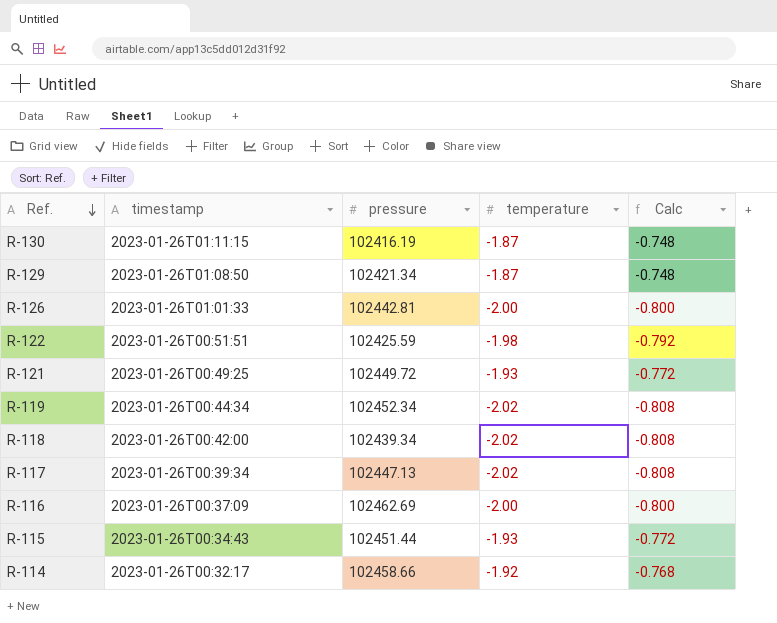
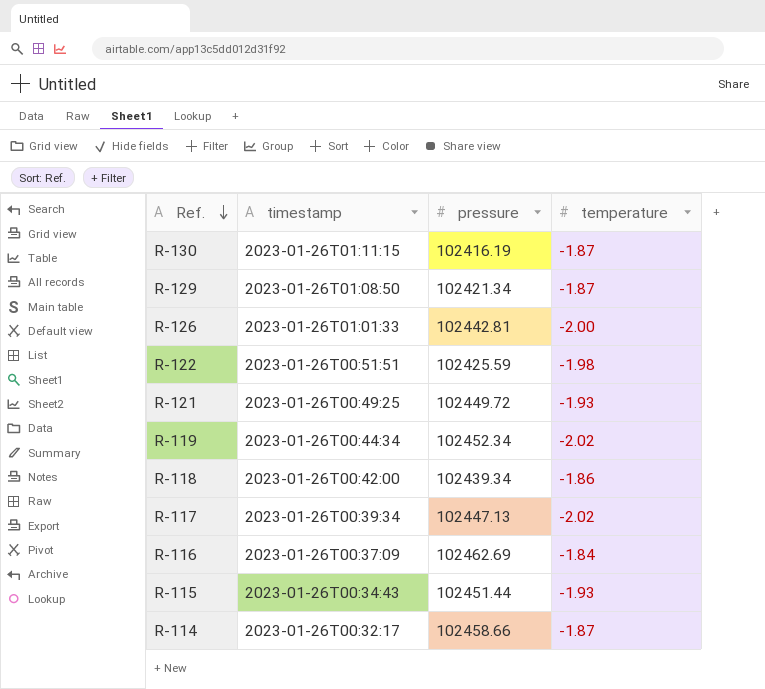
column Calc | formula: [temperature] * 0.4 -> none
R-118 | temperature: -2.02 -> -1.86
R-116 | temperature: -2.00 -> -1.84
R-114 | temperature: -1.92 -> -1.87

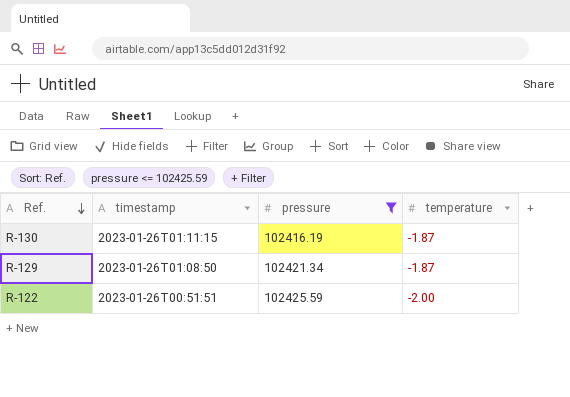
filter: none -> pressure <= 102425.59
R-122 | temperature: -1.98 -> -2.00

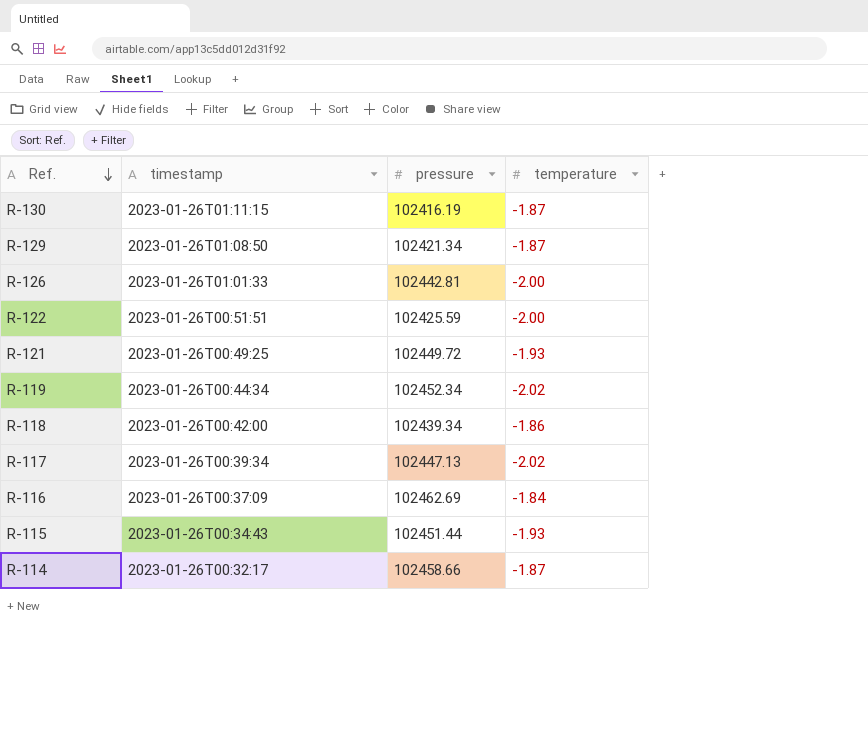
filter: pressure <= 102425.59 -> none

